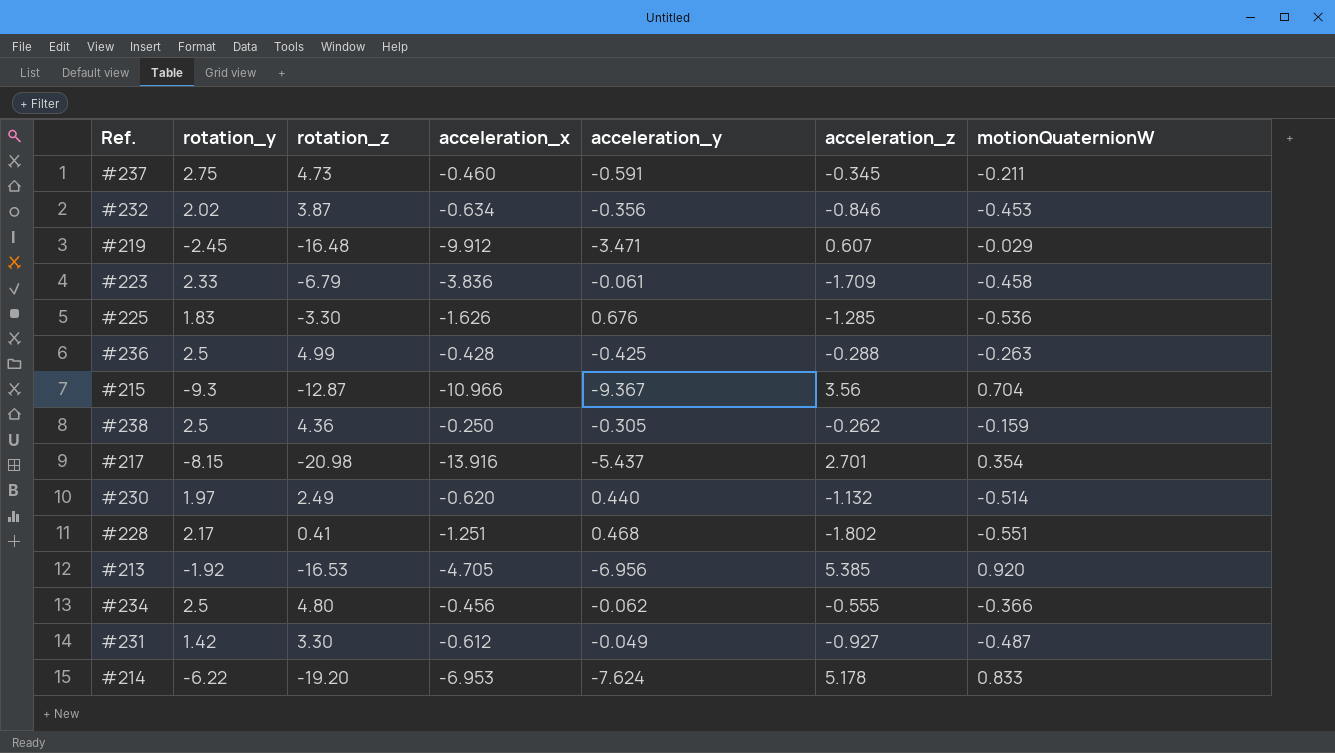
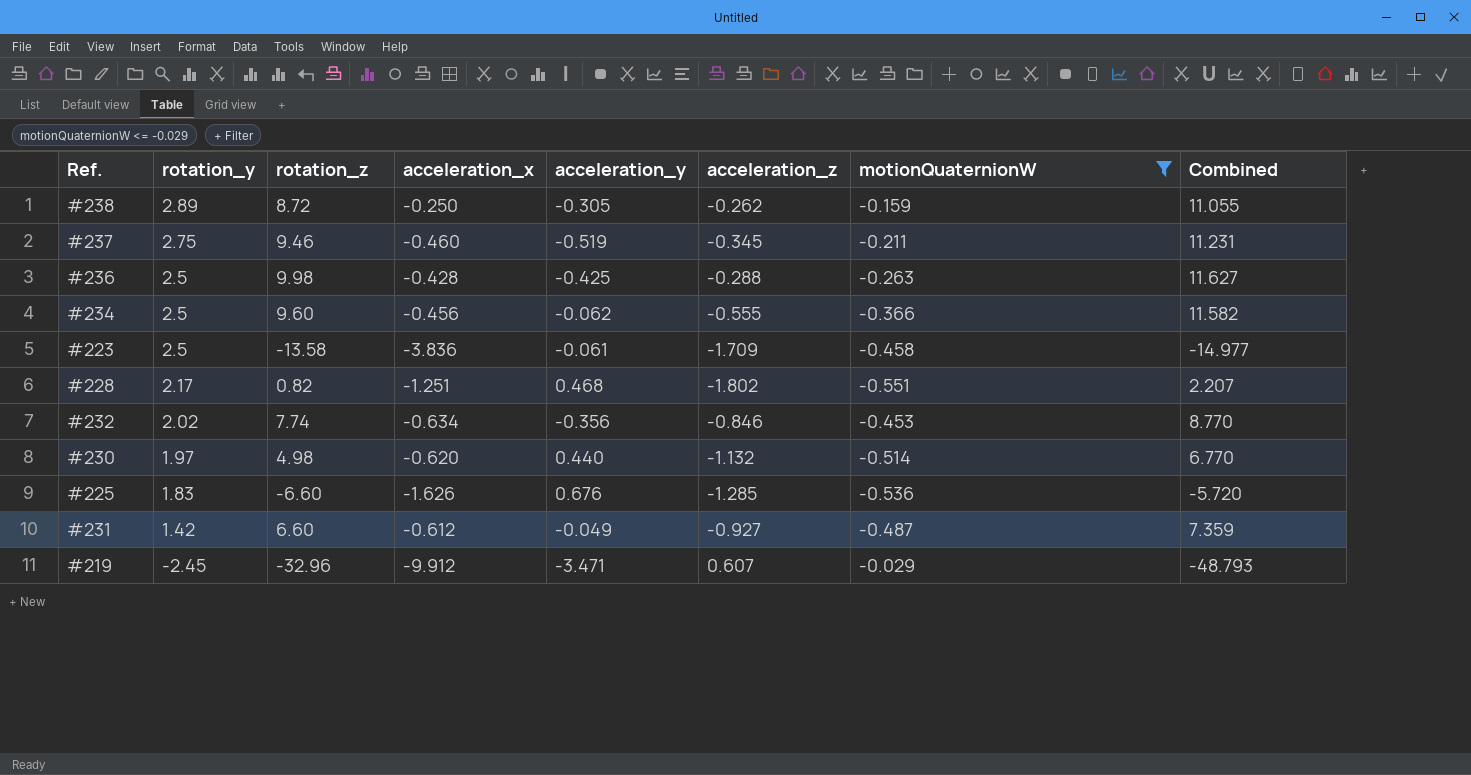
filter: none -> motionQuaternionW <= -0.029
row order: none -> rotation_y descending
column Combined | formula: none -> [rotation_y] + [rotation_z] + [acceleration_x] + [acceleration_y]
#238 | rotation_y: 2.5 -> 2.89
#238 | rotation_z: 4.36 -> 8.72
#237 | rotation_z: 4.73 -> 9.46
#237 | acceleration_y: -0.591 -> -0.519
#236 | rotation_z: 4.99 -> 9.98
#234 | rotation_z: 4.80 -> 9.60
#223 | rotation_y: 2.33 -> 2.5
#223 | rotation_z: -6.79 -> -13.58
#228 | rotation_z: 0.41 -> 0.82
#232 | rotation_z: 3.87 -> 7.74
#230 | rotation_z: 2.49 -> 4.98
#225 | rotation_z: -3.30 -> -6.60
#231 | rotation_z: 3.30 -> 6.60
#219 | rotation_z: -16.48 -> -32.96

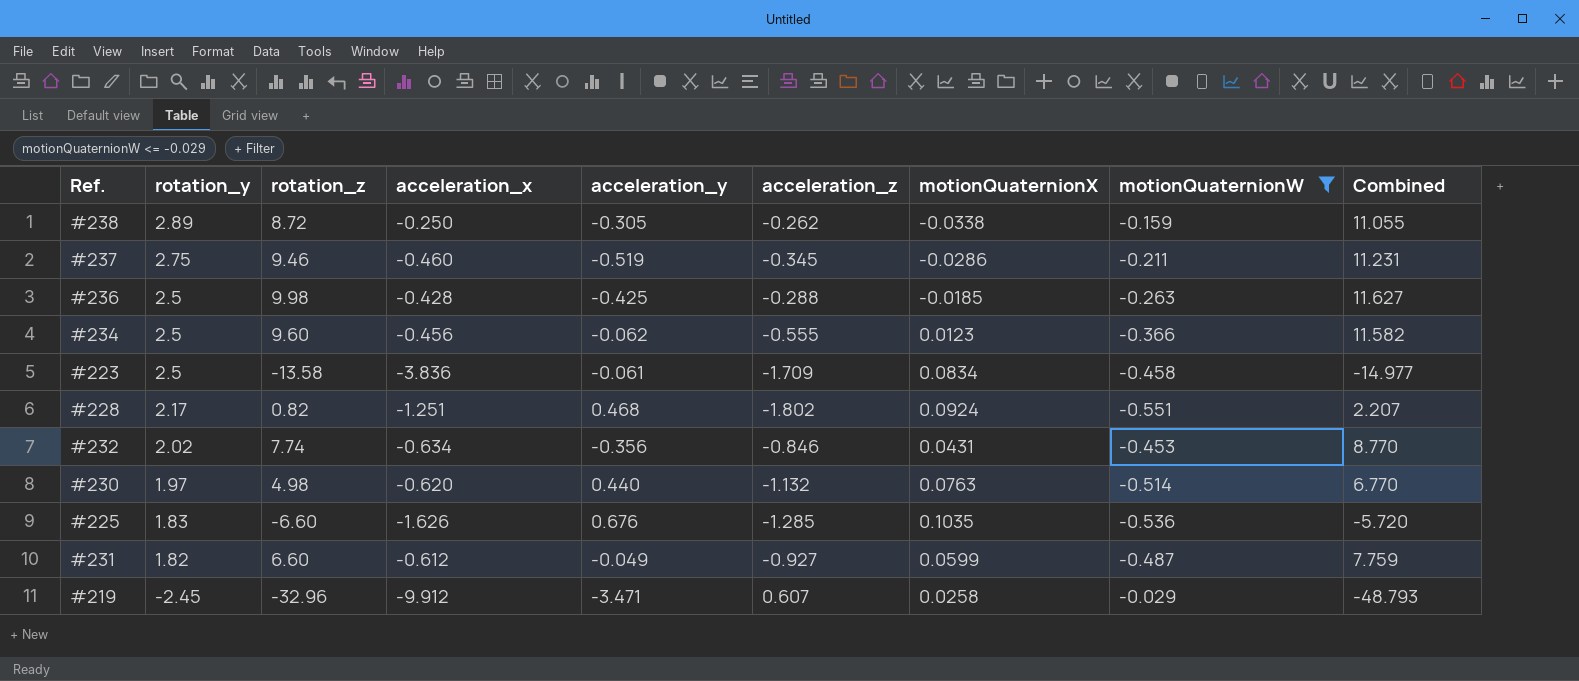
column motionQuaternionX | position: none -> 7
#231 | rotation_y: 1.42 -> 1.82
#231 | Combined: 7.359 -> 7.759

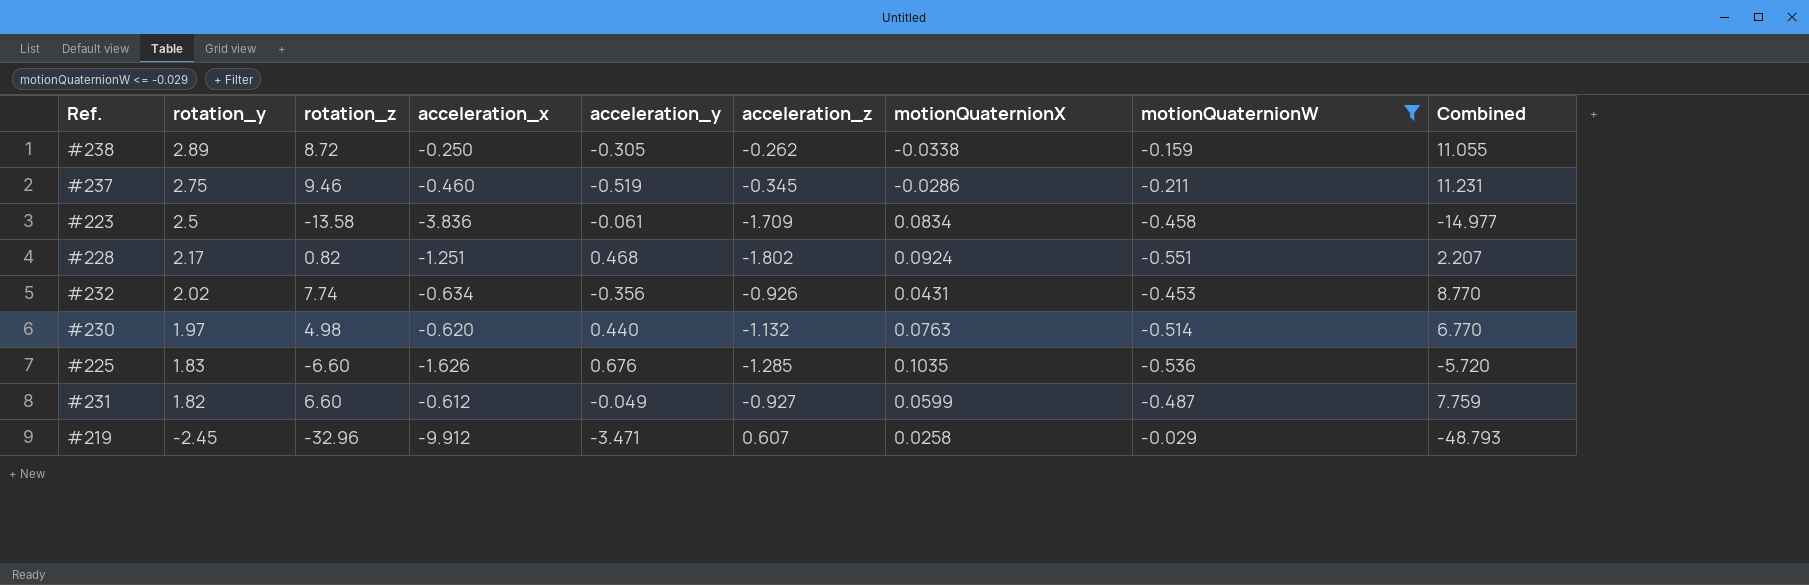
row #236: 2.5 | 9.98 | -0.428 | -0.425 | -0.288 | -0.0185 | -0.263 | 11.627 -> none
row #234: 2.5 | 9.60 | -0.456 | -0.062 | -0.555 | 0.0123 | -0.366 | 11.582 -> none
#232 | acceleration_z: -0.846 -> -0.926

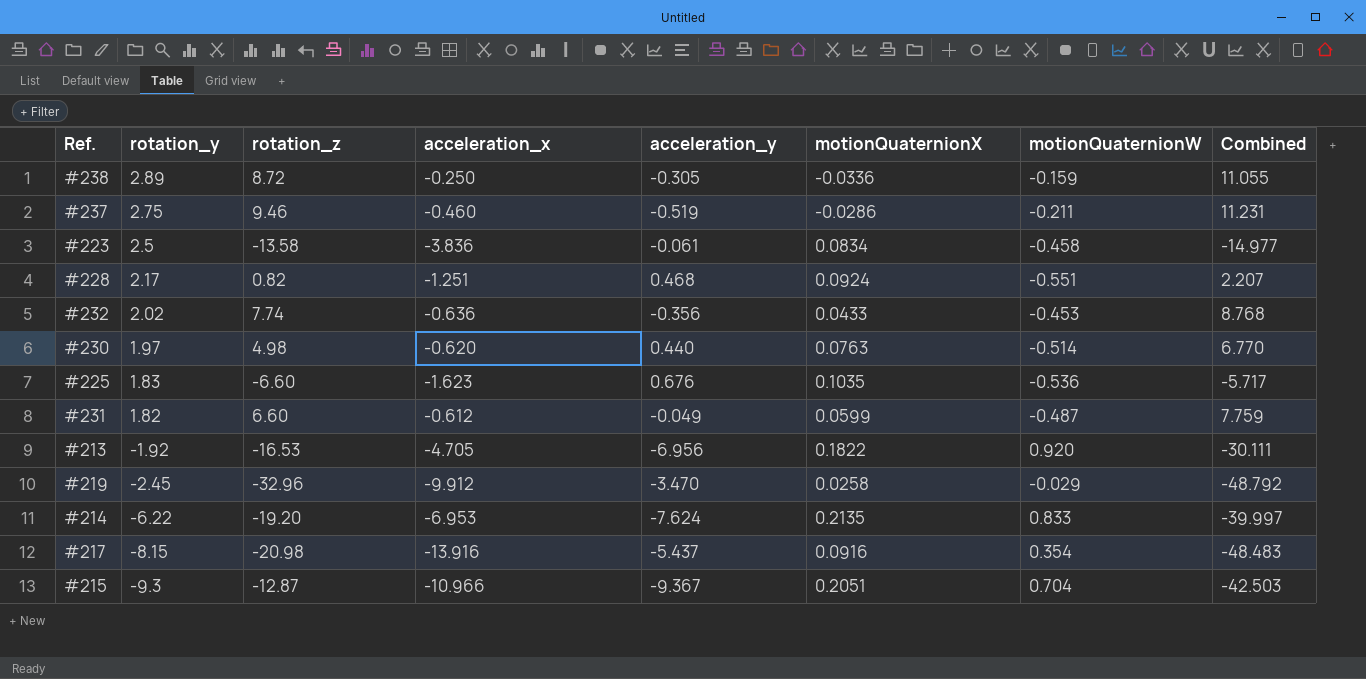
filter: motionQuaternionW <= -0.029 -> none
column acceleration_z | position: 6 -> none
#238 | motionQuaternionX: -0.0338 -> -0.0336
#232 | acceleration_x: -0.634 -> -0.636
#232 | motionQuaternionX: 0.0431 -> 0.0433
#232 | Combined: 8.770 -> 8.768
#225 | acceleration_x: -1.626 -> -1.623
#225 | Combined: -5.720 -> -5.717
#219 | acceleration_y: -3.471 -> -3.470
#219 | Combined: -48.793 -> -48.792

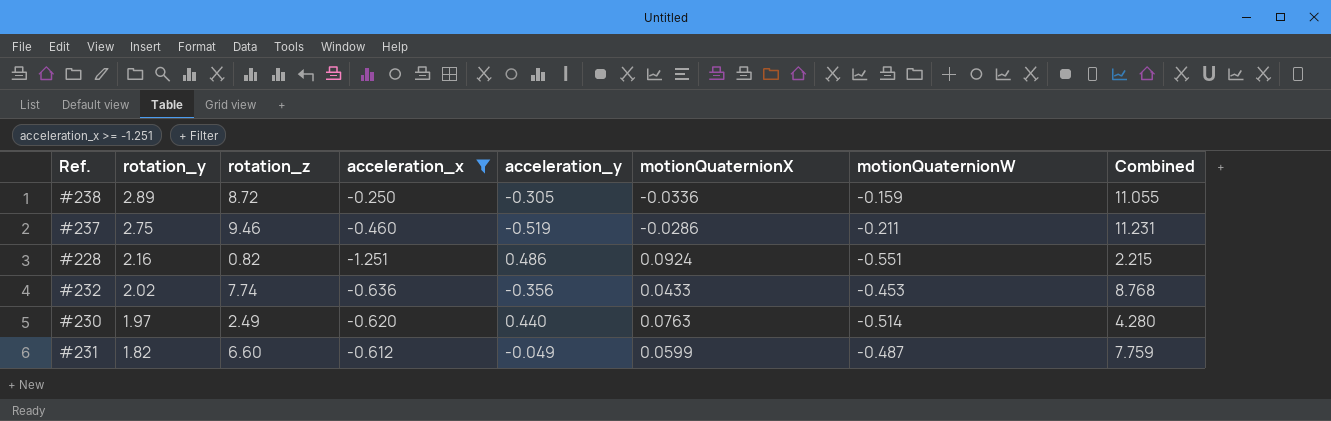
filter: none -> acceleration_x >= -1.251
#228 | rotation_y: 2.17 -> 2.16
#228 | acceleration_y: 0.468 -> 0.486
#228 | Combined: 2.207 -> 2.215
#230 | rotation_z: 4.98 -> 2.49
#230 | Combined: 6.770 -> 4.280

